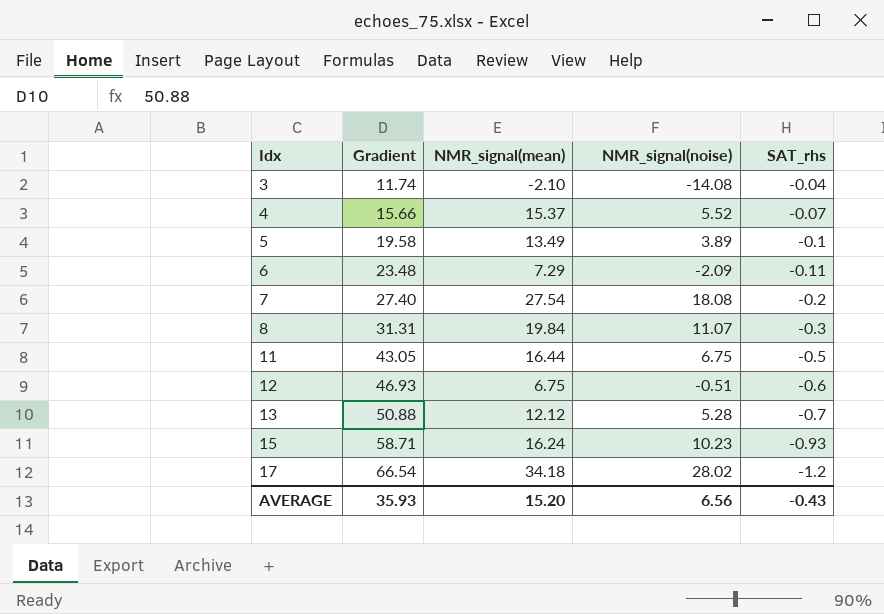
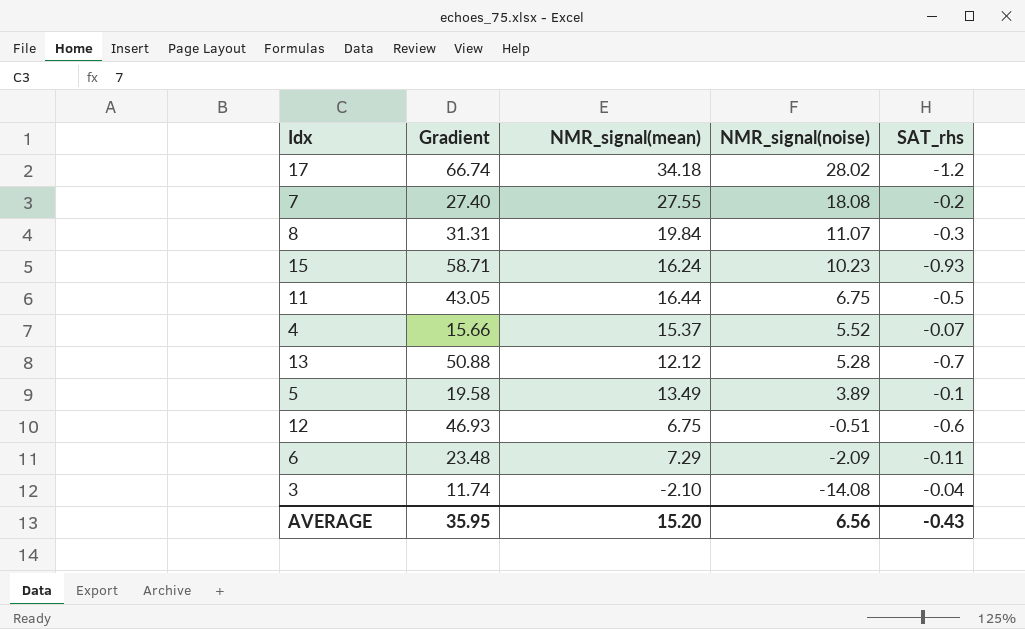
row order: Idx ascending -> NMR_signal(noise) descending
17 | Gradient: 66.54 -> 66.74
7 | NMR_signal(mean): 27.54 -> 27.55
AVERAGE | Gradient: 35.93 -> 35.95

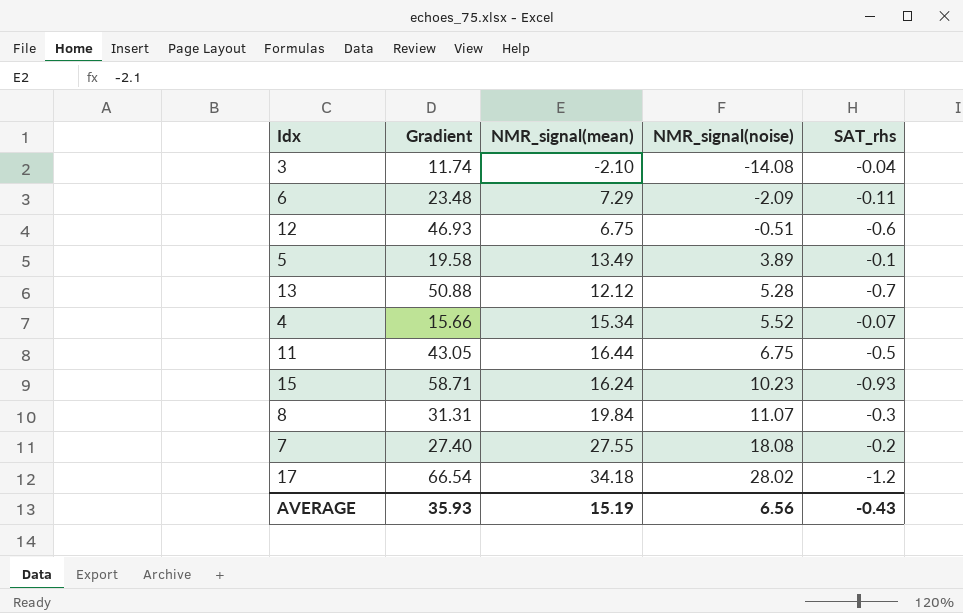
row order: NMR_signal(noise) descending -> NMR_signal(noise) ascending
4 | NMR_signal(mean): 15.37 -> 15.34
17 | Gradient: 66.74 -> 66.54
AVERAGE | Gradient: 35.95 -> 35.93
AVERAGE | NMR_signal(mean): 15.20 -> 15.19

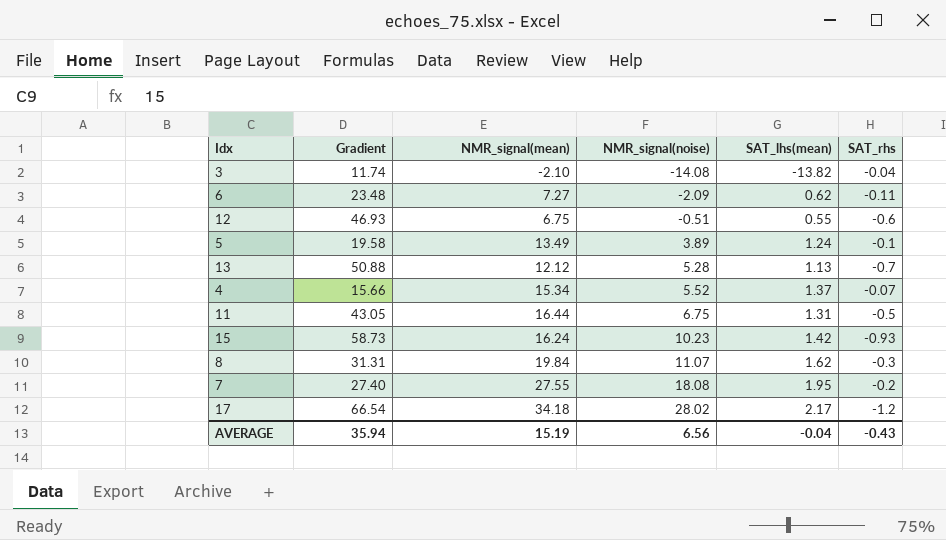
column SAT_lhs(mean) | position: none -> 5
6 | NMR_signal(mean): 7.29 -> 7.27
15 | Gradient: 58.71 -> 58.73
AVERAGE | Gradient: 35.93 -> 35.94

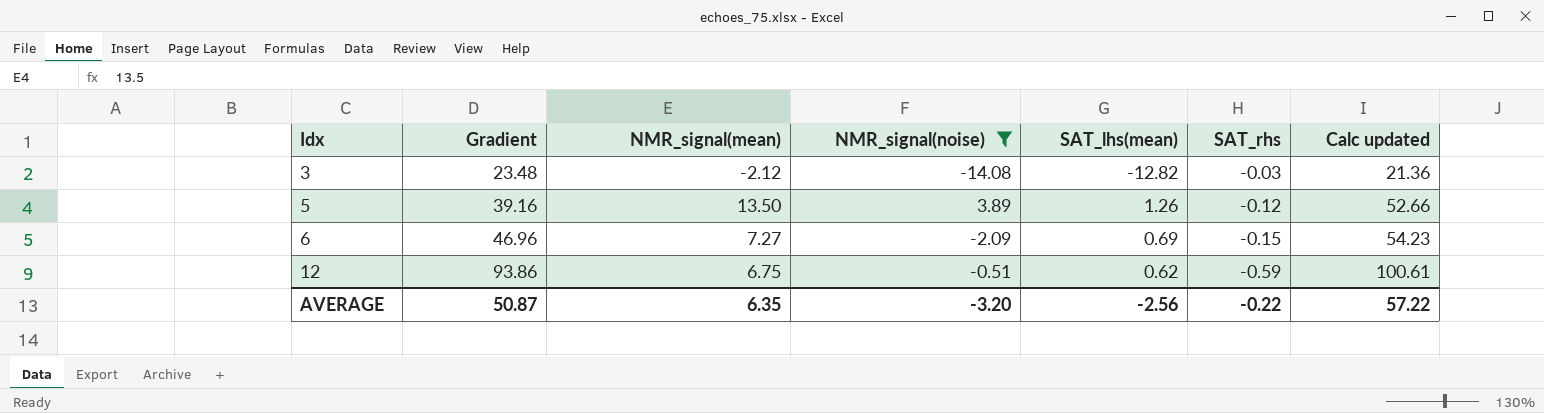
filter: none -> NMR_signal(noise) <= 3.89
row order: NMR_signal(noise) ascending -> Idx ascending
column Calc updated | formula: none -> [Gradient] + [NMR_signal(mean)]
3 | Gradient: 11.74 -> 23.48
3 | NMR_signal(mean): -2.10 -> -2.12
3 | SAT_lhs(mean): -13.82 -> -12.82
3 | SAT_rhs: -0.04 -> -0.03
5 | Gradient: 19.58 -> 39.16
5 | NMR_signal(mean): 13.49 -> 13.50
5 | SAT_lhs(mean): 1.24 -> 1.26
5 | SAT_rhs: -0.1 -> -0.12
6 | Gradient: 23.48 -> 46.96
6 | SAT_lhs(mean): 0.62 -> 0.69
6 | SAT_rhs: -0.11 -> -0.15
12 | Gradient: 46.93 -> 93.86
12 | SAT_lhs(mean): 0.55 -> 0.62
12 | SAT_rhs: -0.6 -> -0.59
AVERAGE | Gradient: 35.94 -> 50.87
AVERAGE | NMR_signal(mean): 15.19 -> 6.35
AVERAGE | NMR_signal(noise): 6.56 -> -3.20
AVERAGE | SAT_lhs(mean): -0.04 -> -2.56
AVERAGE | SAT_rhs: -0.43 -> -0.22

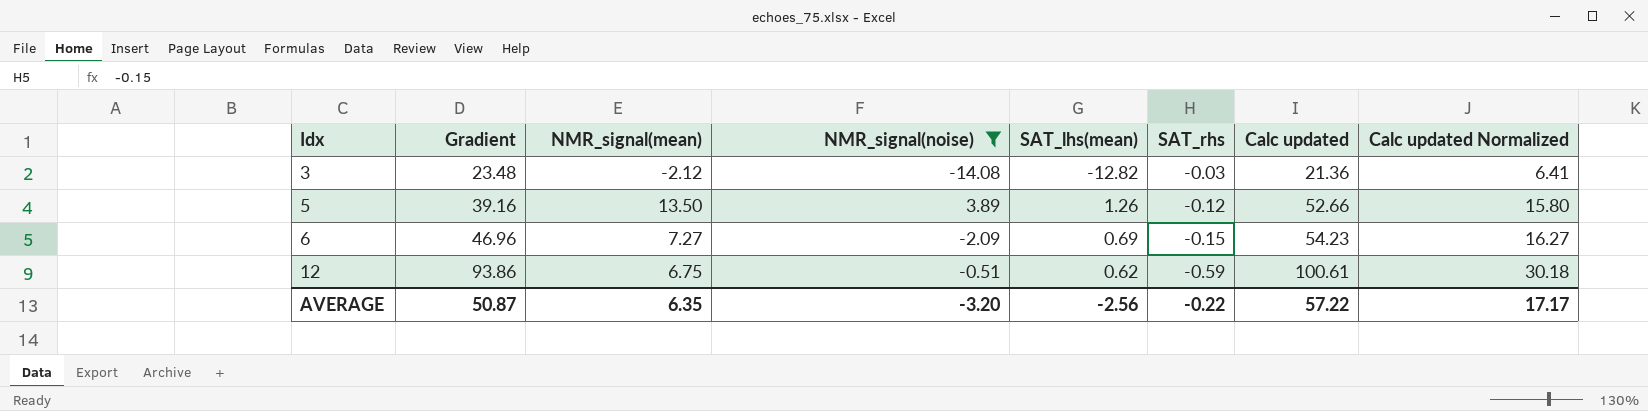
column Calc updated Normalized | formula: none -> [Calc updated] * 0.3

